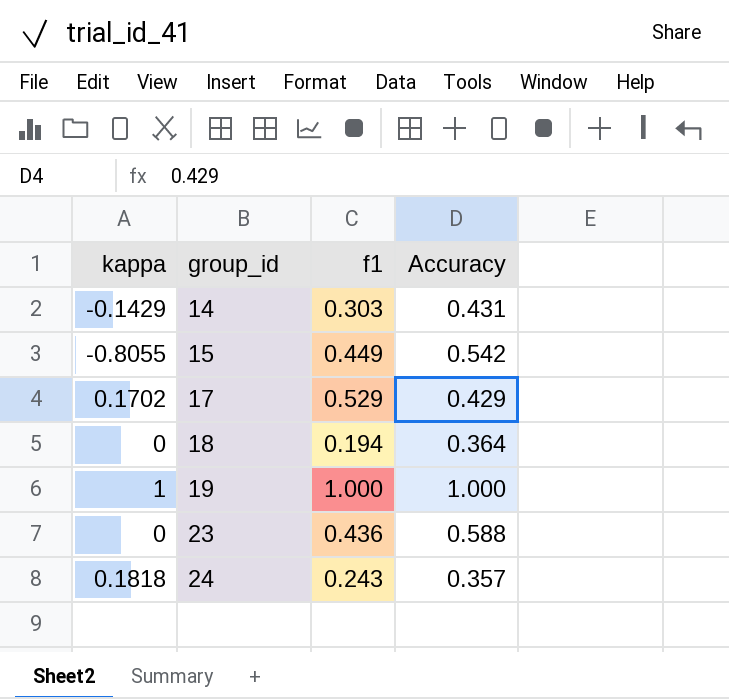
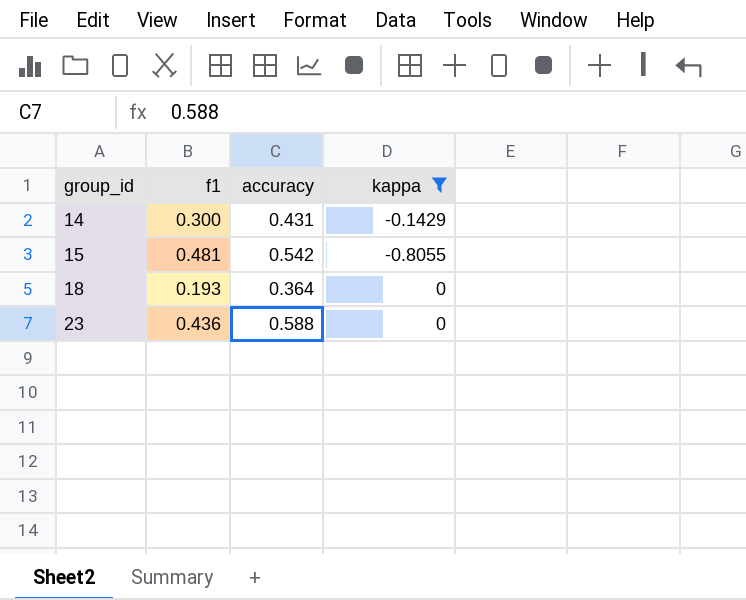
filter: none -> kappa <= 0
column name: Accuracy -> accuracy
column kappa | position: 1 -> 4
14 | f1: 0.303 -> 0.300
15 | f1: 0.449 -> 0.481
18 | f1: 0.194 -> 0.193

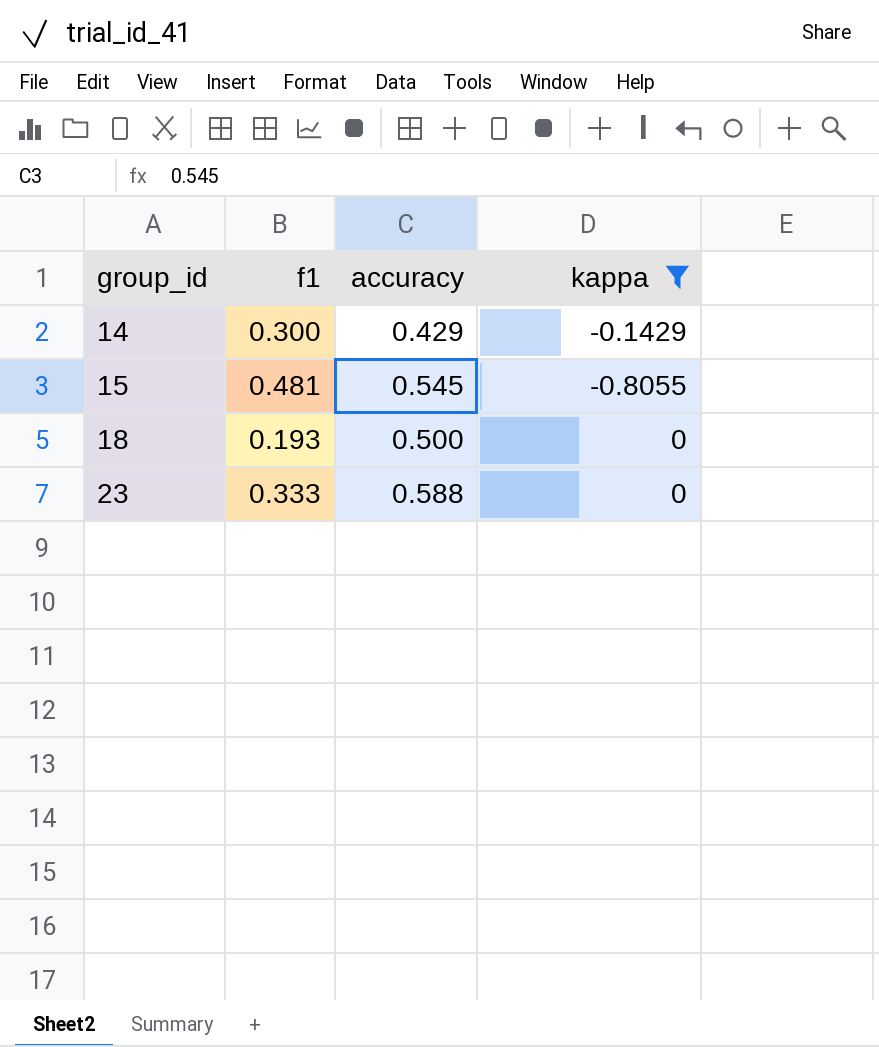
14 | accuracy: 0.431 -> 0.429
15 | accuracy: 0.542 -> 0.545
18 | accuracy: 0.364 -> 0.500
23 | f1: 0.436 -> 0.333

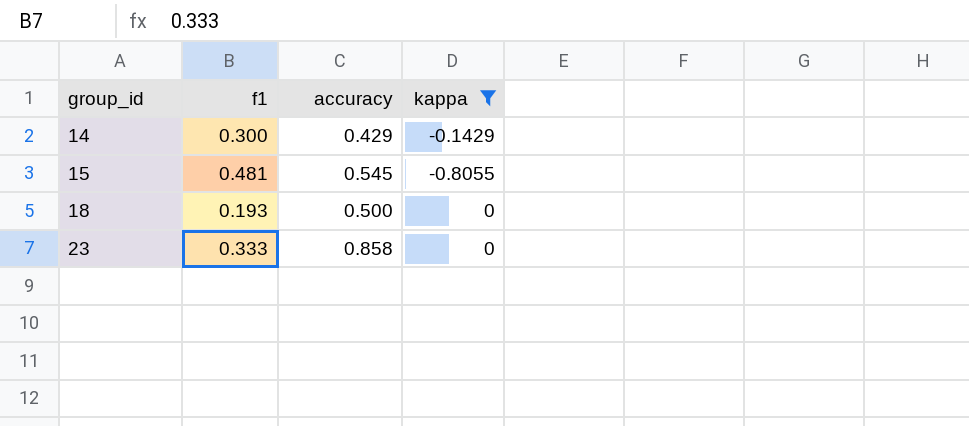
23 | accuracy: 0.588 -> 0.858

